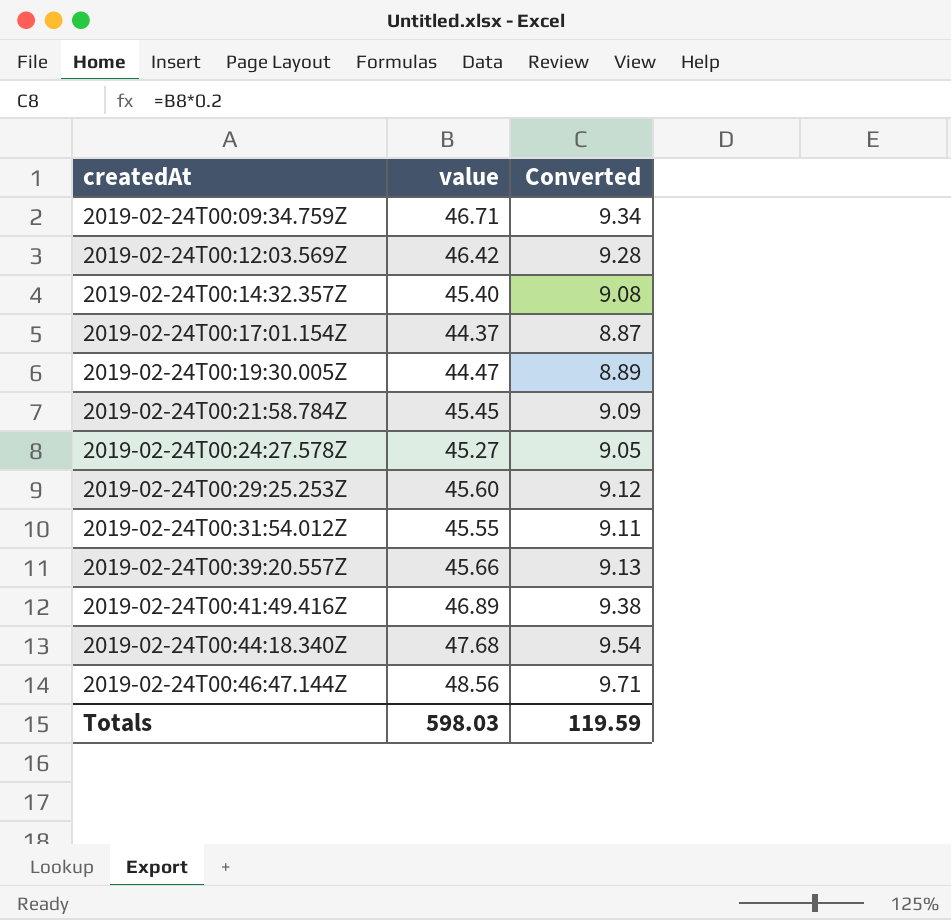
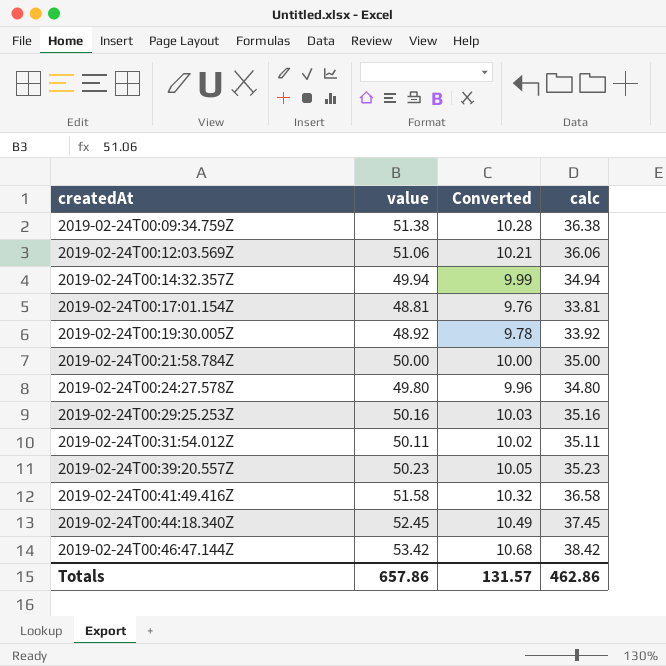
column calc | formula: none -> [value] - 15
2019-02-24T00:09:34.759Z | value: 46.71 -> 51.38
2019-02-24T00:09:34.759Z | Converted: 9.34 -> 10.28
2019-02-24T00:12:03.569Z | value: 46.42 -> 51.06
2019-02-24T00:12:03.569Z | Converted: 9.28 -> 10.21
2019-02-24T00:14:32.357Z | value: 45.40 -> 49.94
2019-02-24T00:14:32.357Z | Converted: 9.08 -> 9.99
2019-02-24T00:17:01.154Z | value: 44.37 -> 48.81
2019-02-24T00:17:01.154Z | Converted: 8.87 -> 9.76
2019-02-24T00:19:30.005Z | value: 44.47 -> 48.92
2019-02-24T00:19:30.005Z | Converted: 8.89 -> 9.78
2019-02-24T00:21:58.784Z | value: 45.45 -> 50.00
2019-02-24T00:21:58.784Z | Converted: 9.09 -> 10.00
2019-02-24T00:24:27.578Z | value: 45.27 -> 49.80
2019-02-24T00:24:27.578Z | Converted: 9.05 -> 9.96
2019-02-24T00:29:25.253Z | value: 45.60 -> 50.16
2019-02-24T00:29:25.253Z | Converted: 9.12 -> 10.03
2019-02-24T00:31:54.012Z | value: 45.55 -> 50.11
2019-02-24T00:31:54.012Z | Converted: 9.11 -> 10.02
2019-02-24T00:39:20.557Z | value: 45.66 -> 50.23
2019-02-24T00:39:20.557Z | Converted: 9.13 -> 10.05
2019-02-24T00:41:49.416Z | value: 46.89 -> 51.58
2019-02-24T00:41:49.416Z | Converted: 9.38 -> 10.32
2019-02-24T00:44:18.340Z | value: 47.68 -> 52.45
2019-02-24T00:44:18.340Z | Converted: 9.54 -> 10.49
2019-02-24T00:46:47.144Z | value: 48.56 -> 53.42
2019-02-24T00:46:47.144Z | Converted: 9.71 -> 10.68
Totals | value: 598.03 -> 657.86
Totals | Converted: 119.59 -> 131.57

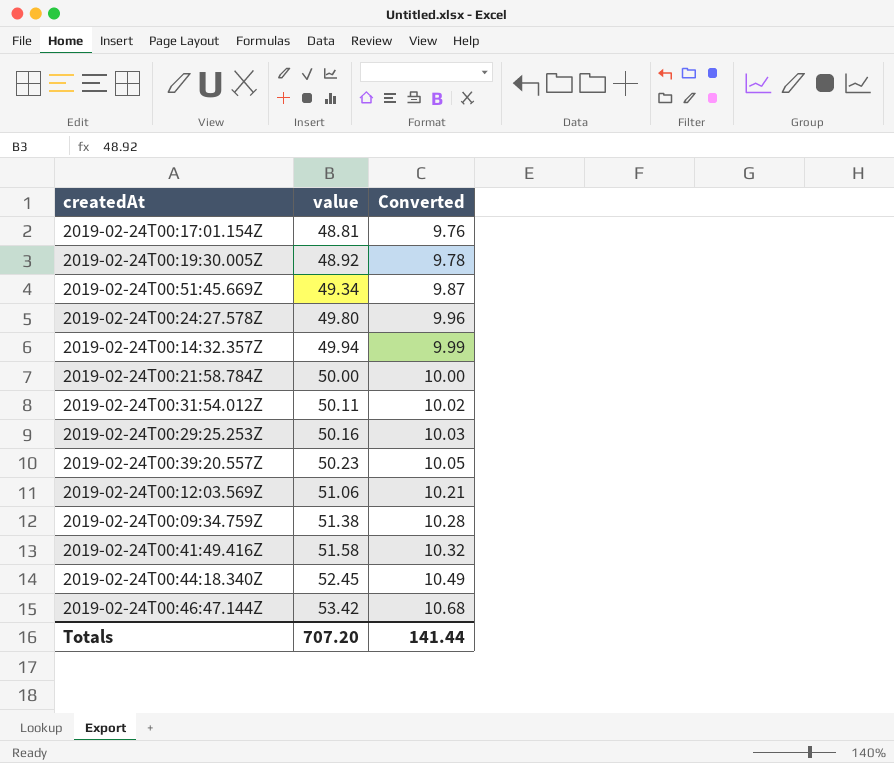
row order: createdAt ascending -> value ascending
column calc | formula: [value] - 15 -> none
row 2019-02-24T00:51:45.669Z: none -> 49.34 | 9.87
Totals | value: 657.86 -> 707.20
Totals | Converted: 131.57 -> 141.44

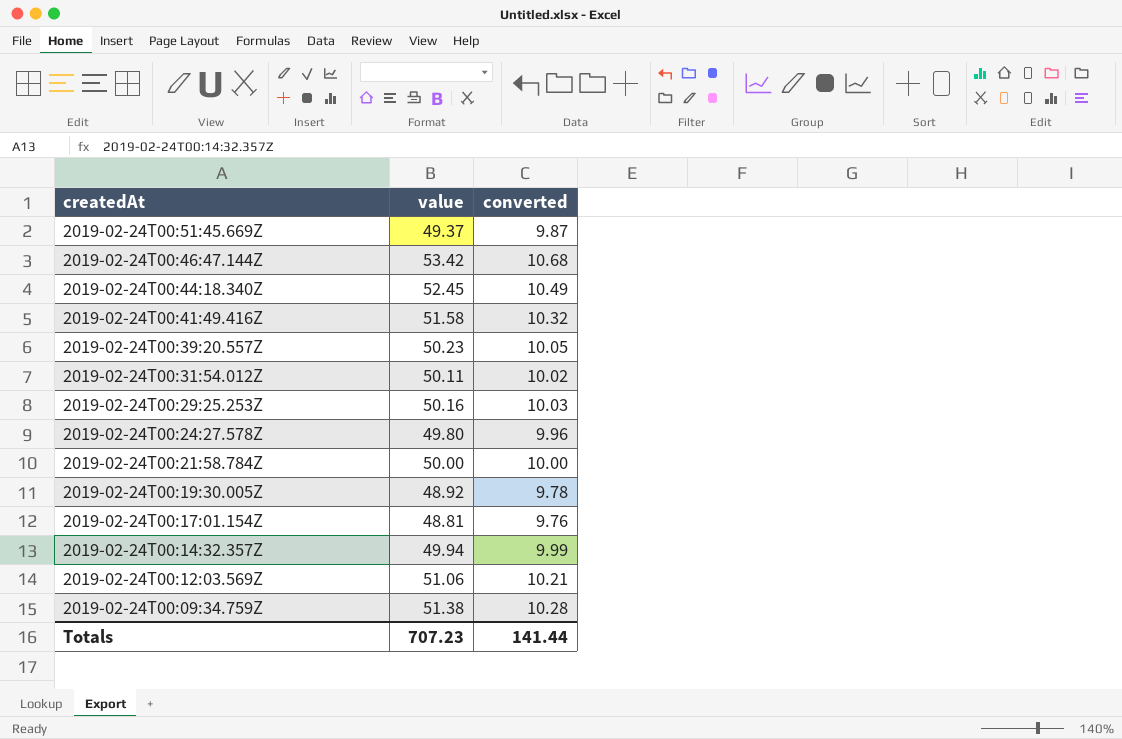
row order: value ascending -> createdAt descending
column name: Converted -> converted
2019-02-24T00:51:45.669Z | value: 49.34 -> 49.37
Totals | value: 707.20 -> 707.23

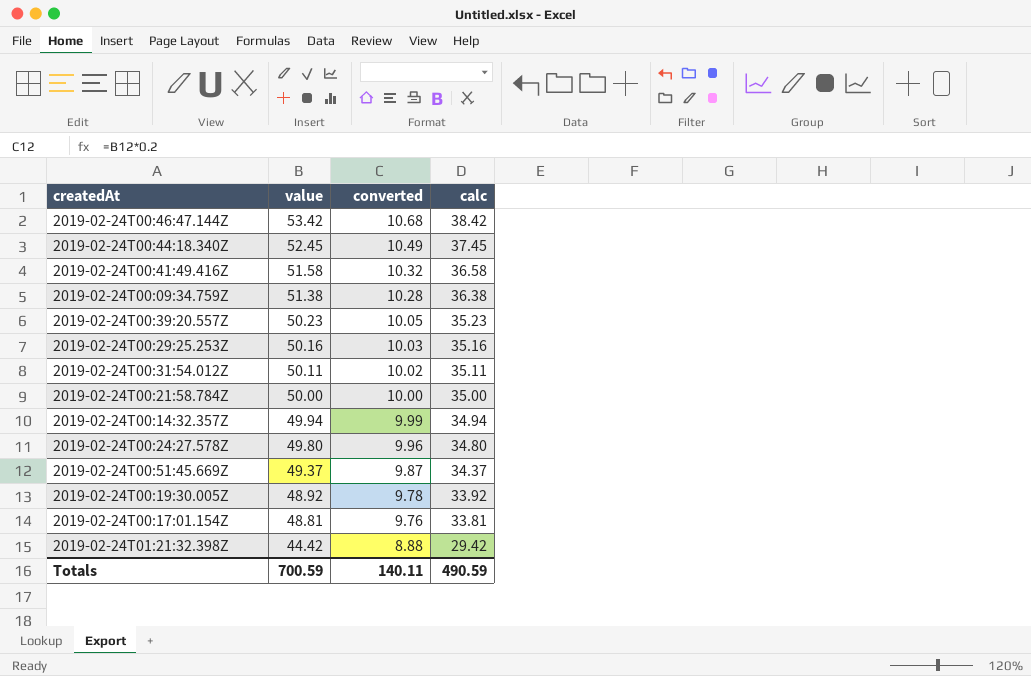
row order: createdAt descending -> value descending
column calc | formula: none -> [value] - 15
row 2019-02-24T00:12:03.569Z: 51.06 | 10.21 -> none
row 2019-02-24T01:21:32.398Z: none -> 44.42 | 8.88 | 29.42
Totals | value: 707.23 -> 700.59
Totals | converted: 141.44 -> 140.11

